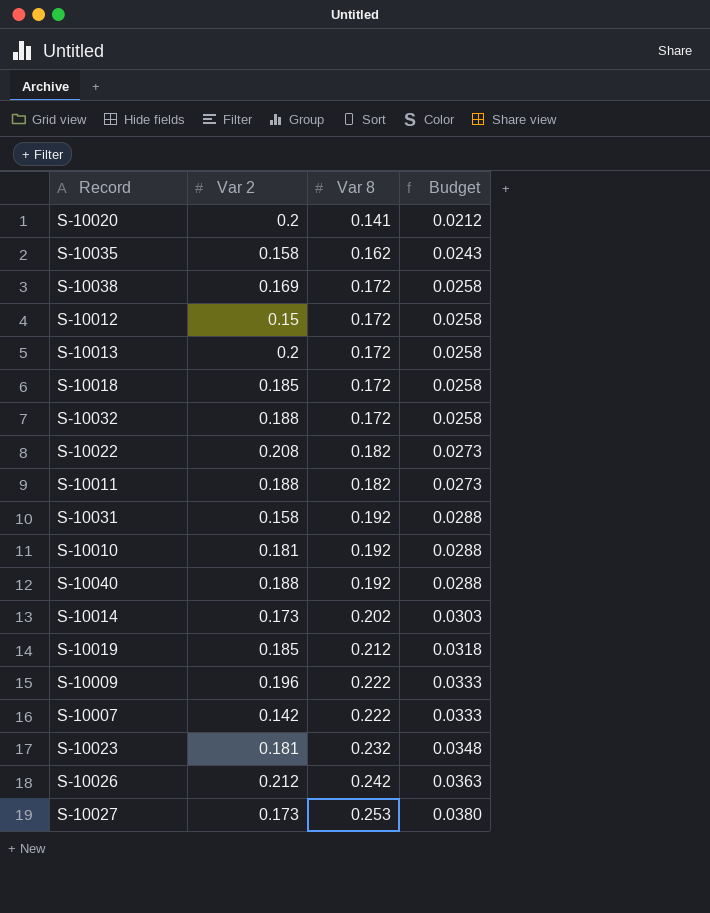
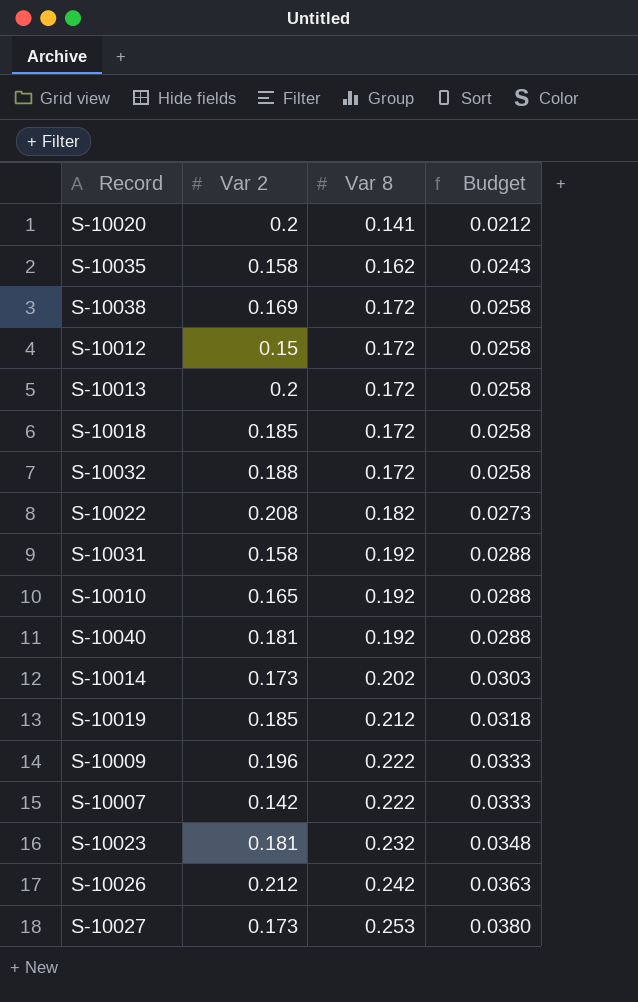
row S-10011: 0.188 | 0.182 | 0.0273 -> none
S-10010 | Var 2: 0.181 -> 0.165
S-10040 | Var 2: 0.188 -> 0.181

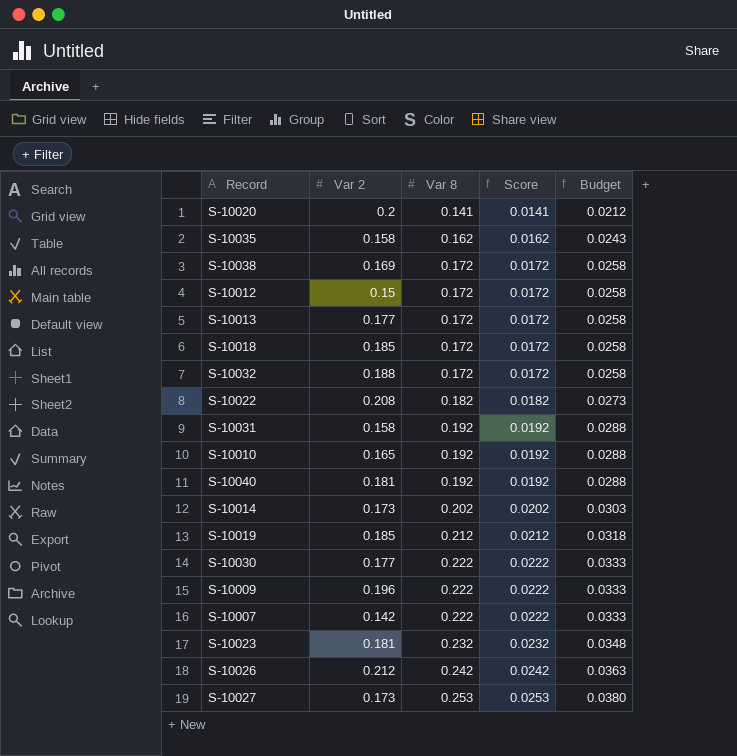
column Score | formula: none -> [Var 8] * 0.1
S-10013 | Var 2: 0.2 -> 0.177
row S-10030: none -> 0.177 | 0.222 | 0.0222 | 0.0333

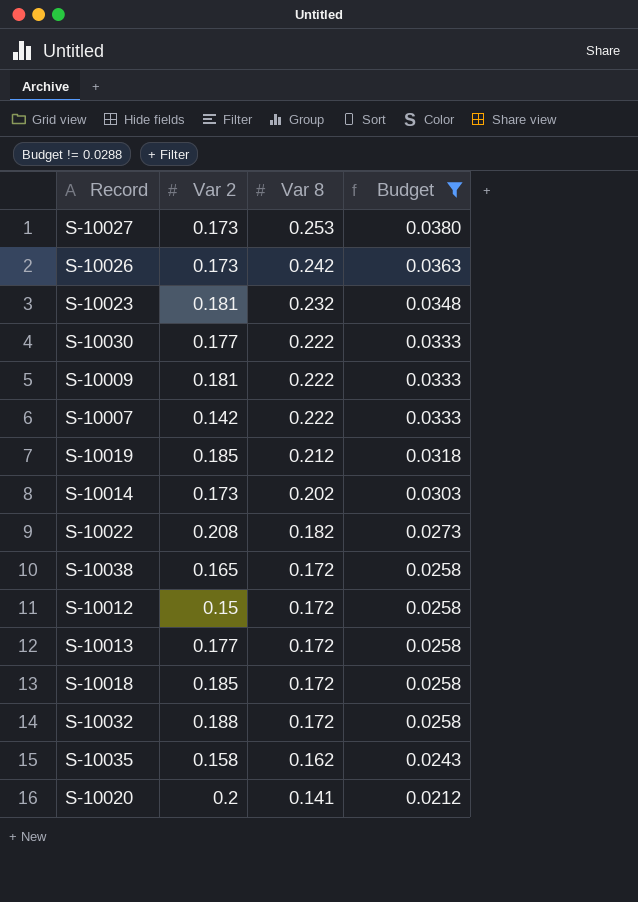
filter: none -> Budget != 0.0288
row order: Var 8 ascending -> Var 8 descending
column Score | formula: [Var 8] * 0.1 -> none
S-10026 | Var 2: 0.212 -> 0.173
S-10009 | Var 2: 0.196 -> 0.181
S-10038 | Var 2: 0.169 -> 0.165

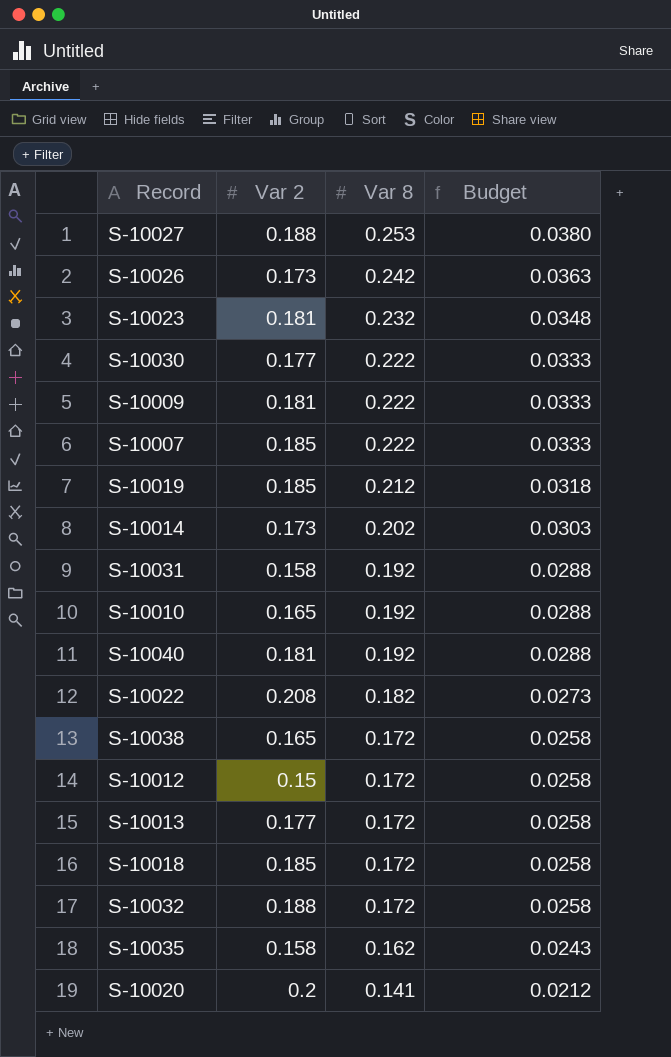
filter: Budget != 0.0288 -> none
S-10027 | Var 2: 0.173 -> 0.188
S-10007 | Var 2: 0.142 -> 0.185

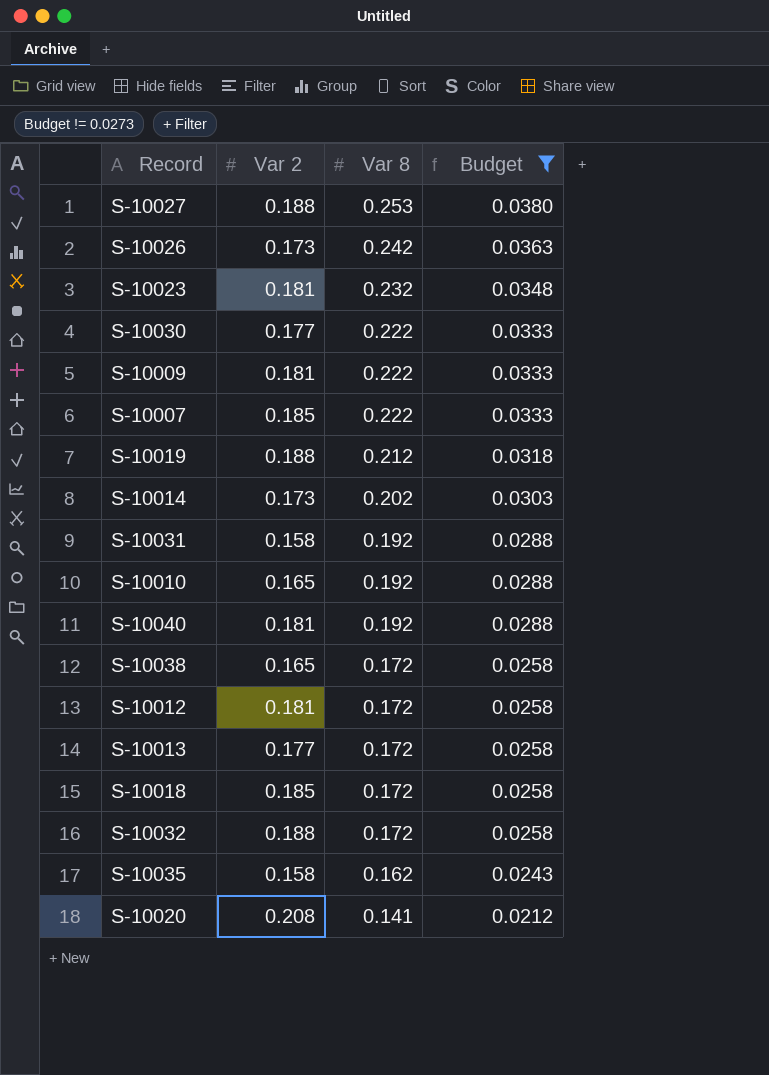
filter: none -> Budget != 0.0273
S-10019 | Var 2: 0.185 -> 0.188
S-10012 | Var 2: 0.15 -> 0.181
S-10020 | Var 2: 0.2 -> 0.208

